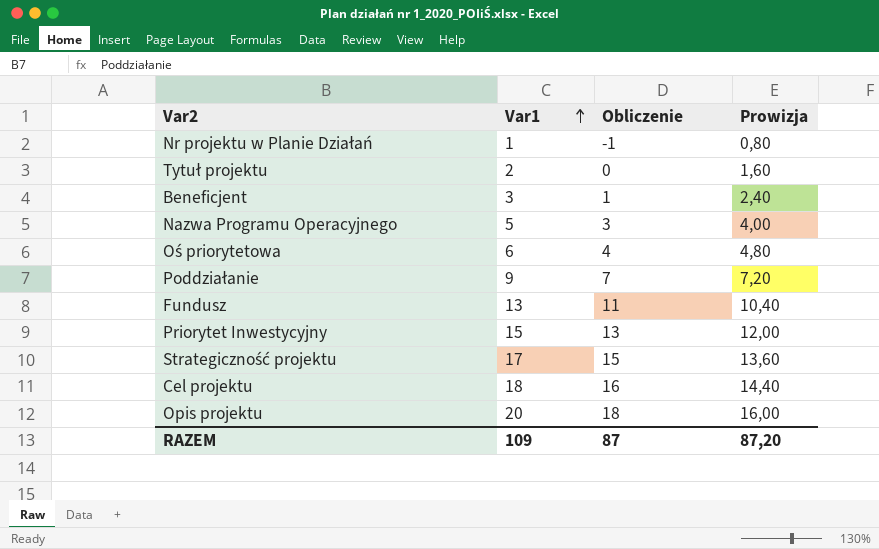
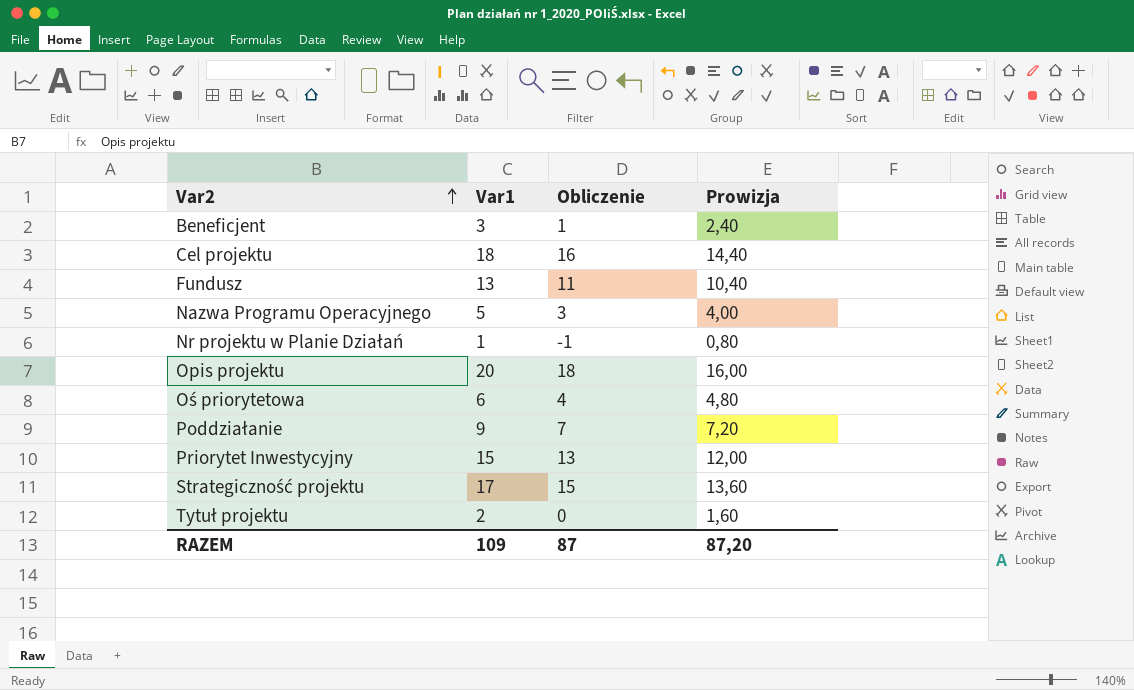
row order: Var1 ascending -> Var2 ascending

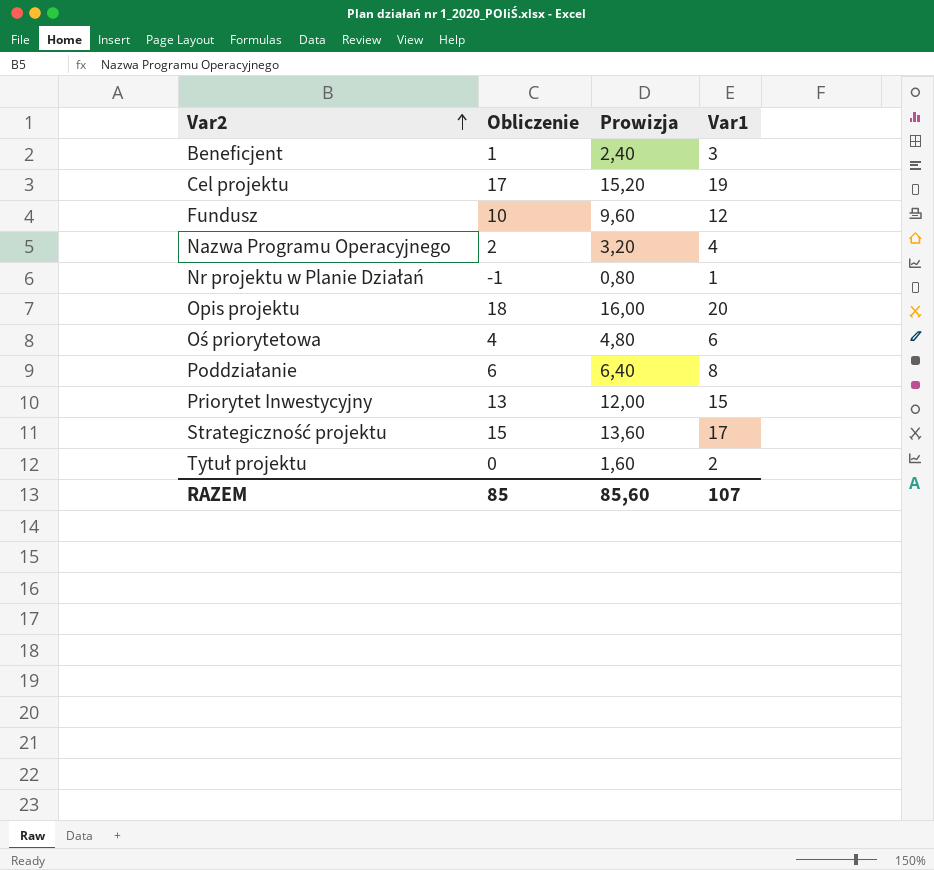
column Var1 | position: 2 -> 4
Cel projektu | Obliczenie: 16 -> 17
Cel projektu | Prowizja: 14,40 -> 15,20
Cel projektu | Var1: 18 -> 19
Fundusz | Obliczenie: 11 -> 10
Fundusz | Prowizja: 10,40 -> 9,60
Fundusz | Var1: 13 -> 12
Nazwa Programu Operacyjnego | Obliczenie: 3 -> 2
Nazwa Programu Operacyjnego | Prowizja: 4,00 -> 3,20
Nazwa Programu Operacyjnego | Var1: 5 -> 4
Poddziałanie | Obliczenie: 7 -> 6
Poddziałanie | Prowizja: 7,20 -> 6,40
Poddziałanie | Var1: 9 -> 8
RAZEM | Obliczenie: 87 -> 85
RAZEM | Prowizja: 87,20 -> 85,60
RAZEM | Var1: 109 -> 107

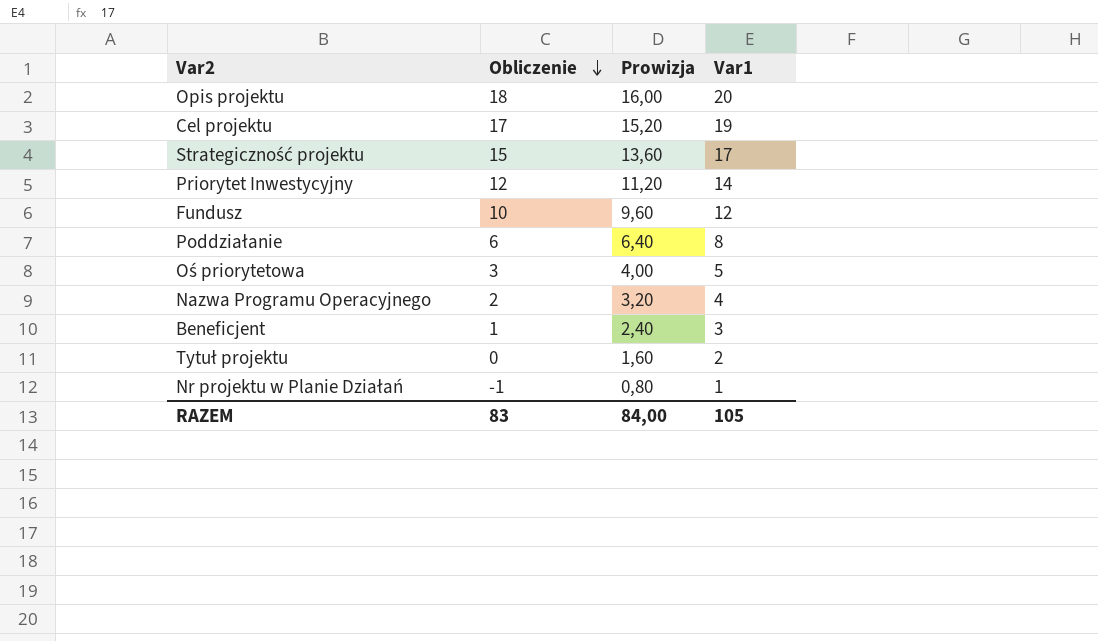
row order: Var2 ascending -> Obliczenie descending
Priorytet Inwestycyjny | Obliczenie: 13 -> 12
Priorytet Inwestycyjny | Prowizja: 12,00 -> 11,20
Priorytet Inwestycyjny | Var1: 15 -> 14
Oś priorytetowa | Obliczenie: 4 -> 3
Oś priorytetowa | Prowizja: 4,80 -> 4,00
Oś priorytetowa | Var1: 6 -> 5
RAZEM | Obliczenie: 85 -> 83
RAZEM | Prowizja: 85,60 -> 84,00
RAZEM | Var1: 107 -> 105

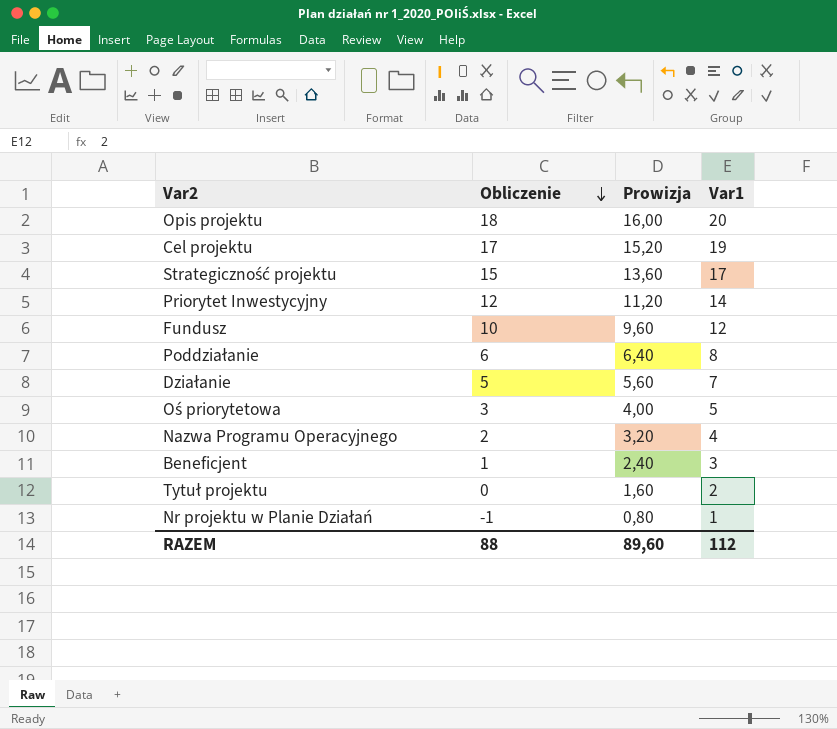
row Działanie: none -> 5 | 5,60 | 7
RAZEM | Obliczenie: 83 -> 88
RAZEM | Prowizja: 84,00 -> 89,60
RAZEM | Var1: 105 -> 112

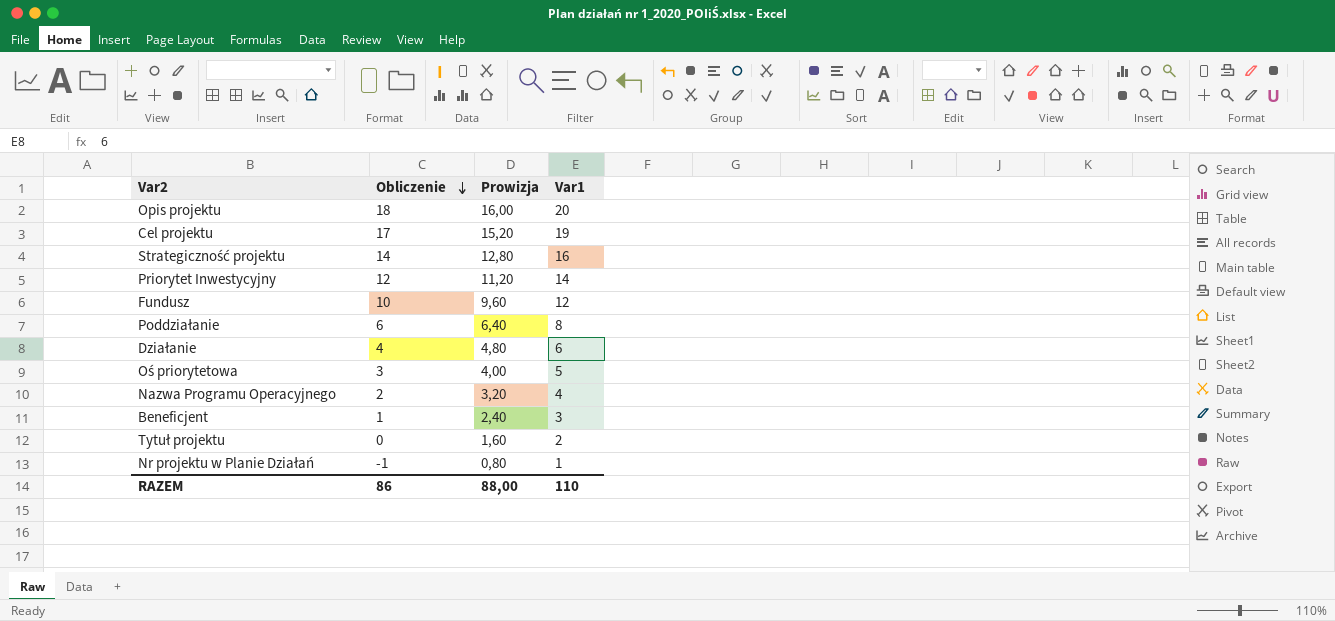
Strategiczność projektu | Obliczenie: 15 -> 14
Strategiczność projektu | Prowizja: 13,60 -> 12,80
Strategiczność projektu | Var1: 17 -> 16
Działanie | Obliczenie: 5 -> 4
Działanie | Prowizja: 5,60 -> 4,80
Działanie | Var1: 7 -> 6
RAZEM | Obliczenie: 88 -> 86
RAZEM | Prowizja: 89,60 -> 88,00
RAZEM | Var1: 112 -> 110

